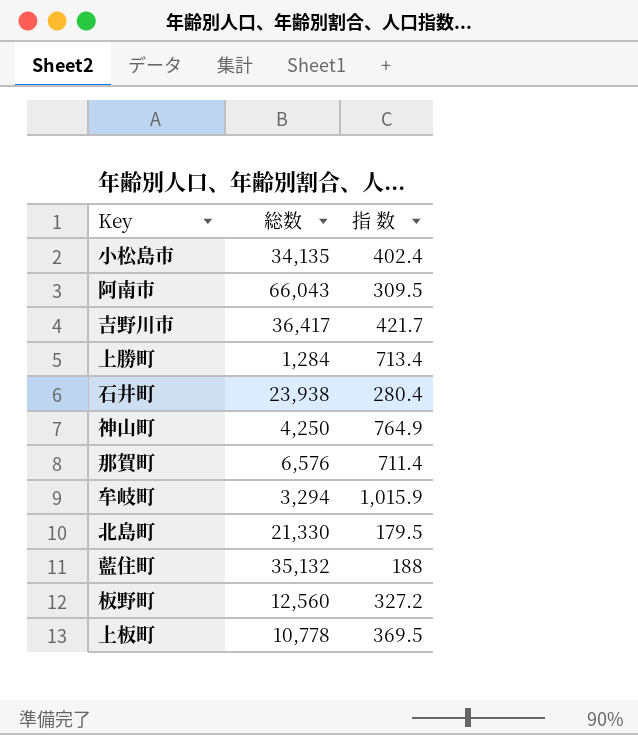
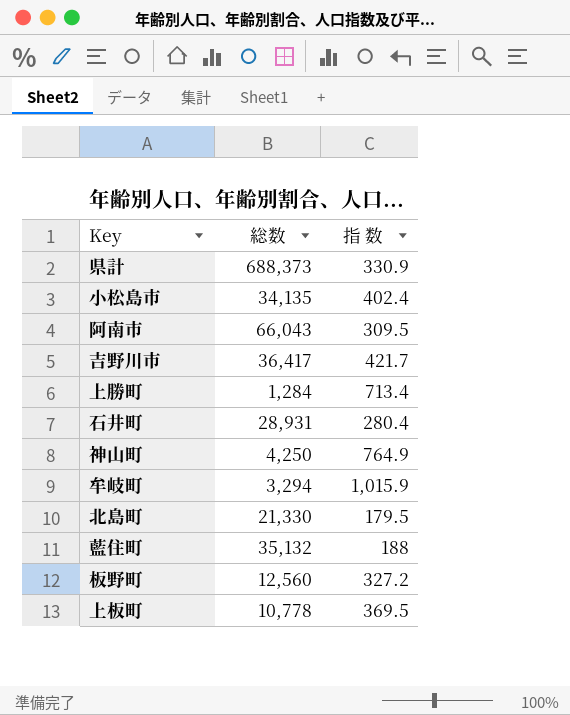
row 那賀町: 6,576 | 711.4 -> none
row 県計: none -> 688,373 | 330.9
石井町 | 総数: 23,938 -> 28,931

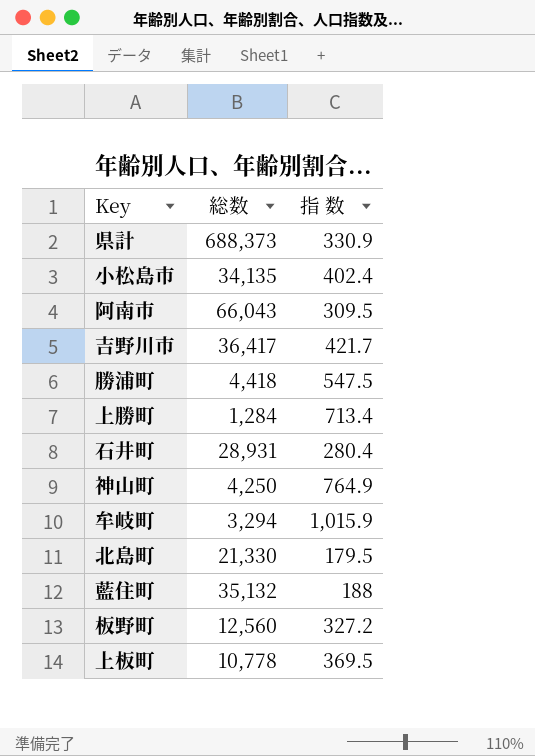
row 勝浦町: none -> 4,418 | 547.5

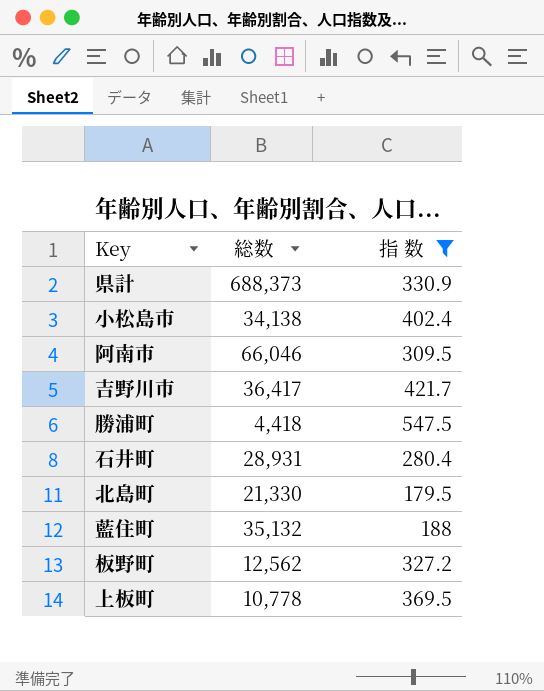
filter: none -> 指 数 <= 547.5
小松島市 | 総数: 34,135 -> 34,138
阿南市 | 総数: 66,043 -> 66,046
板野町 | 総数: 12,560 -> 12,562

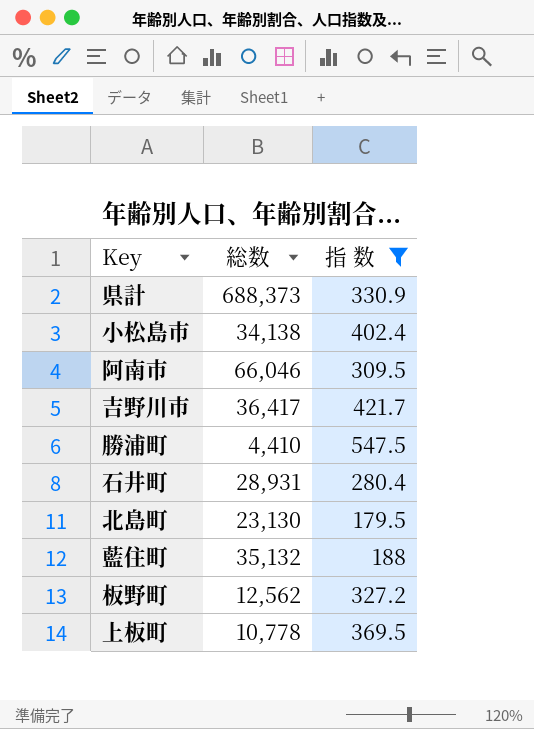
勝浦町 | 総数: 4,418 -> 4,410
北島町 | 総数: 21,330 -> 23,130

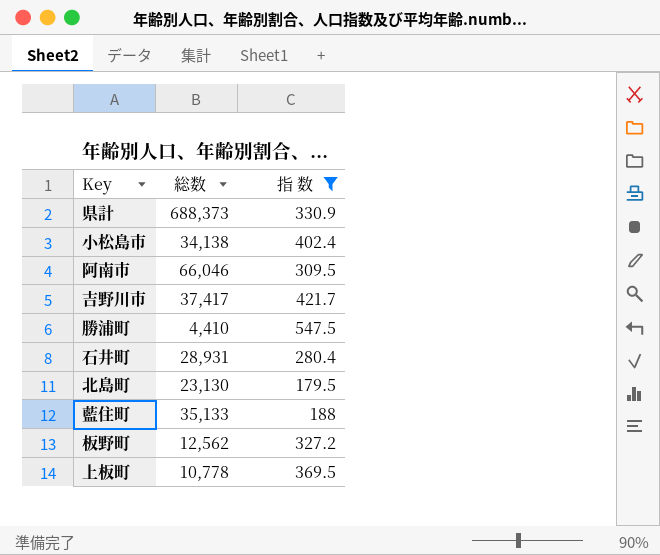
吉野川市 | 総数: 36,417 -> 37,417
藍住町 | 総数: 35,132 -> 35,133

